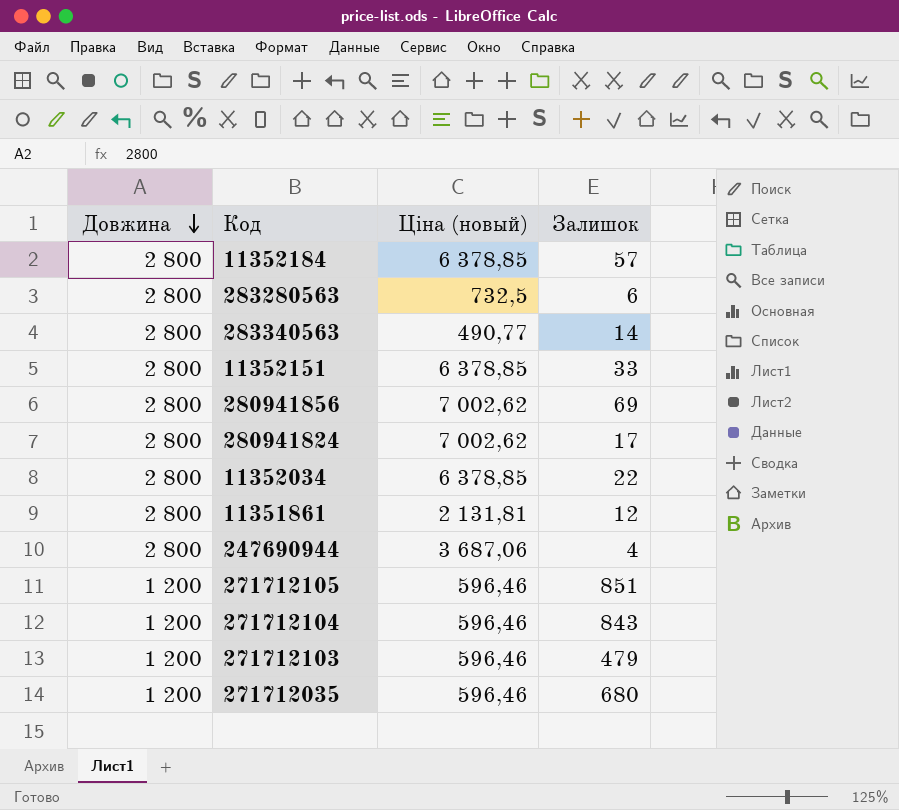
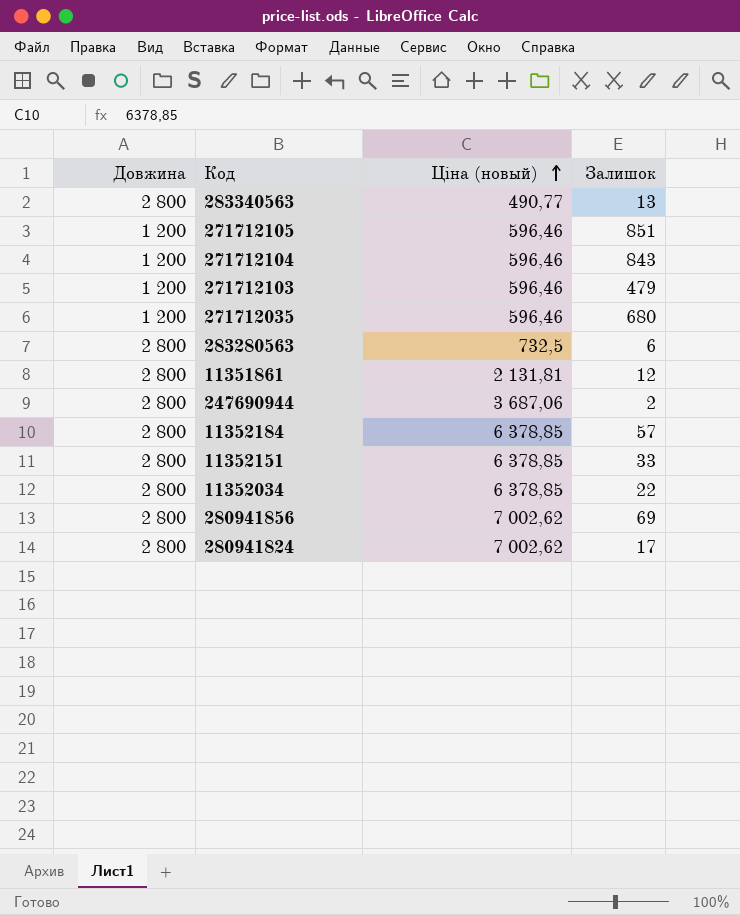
row order: Довжина descending -> Ціна (новый) ascending
283340563 | Залишок: 14 -> 13
247690944 | Залишок: 4 -> 2

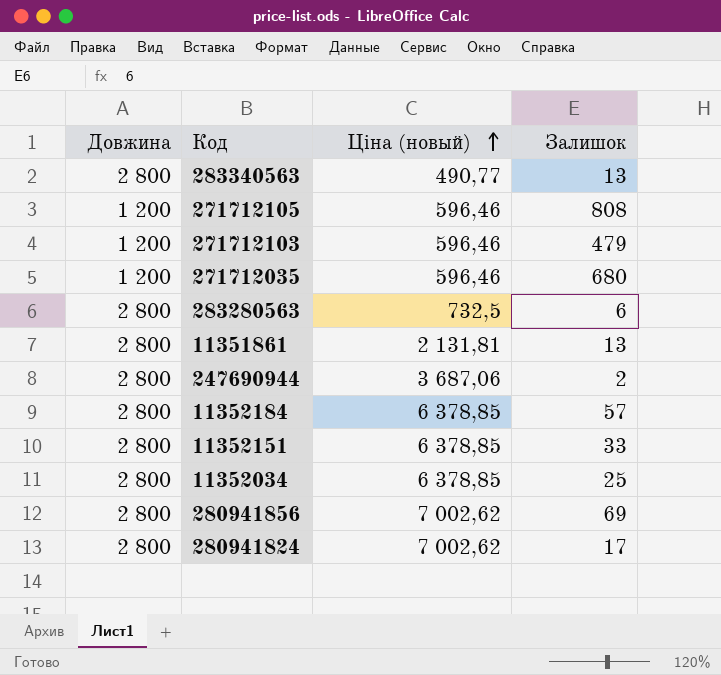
row 271712104: 1 200 | 596,46 | 843 -> none
271712105 | Залишок: 851 -> 808
11351861 | Залишок: 12 -> 13
11352034 | Залишок: 22 -> 25

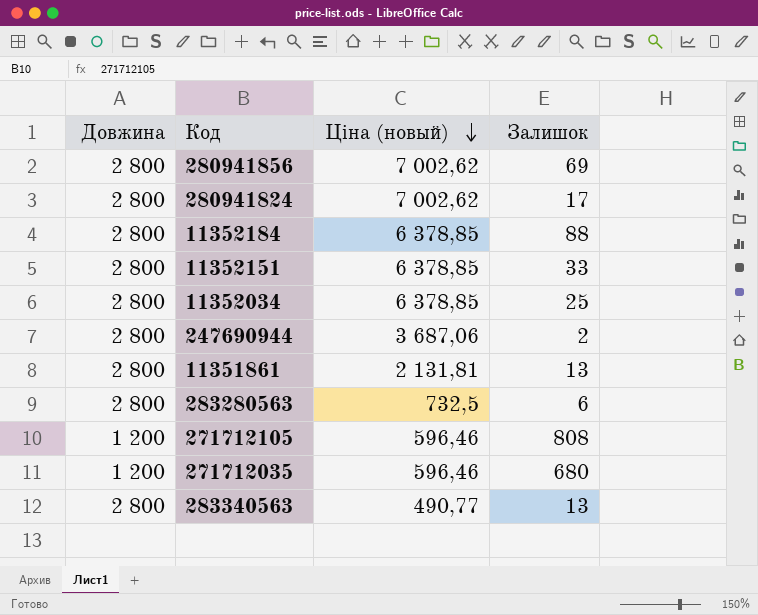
row order: Ціна (новый) ascending -> Ціна (новый) descending
row 271712103: 1 200 | 596,46 | 479 -> none
11352184 | Залишок: 57 -> 88

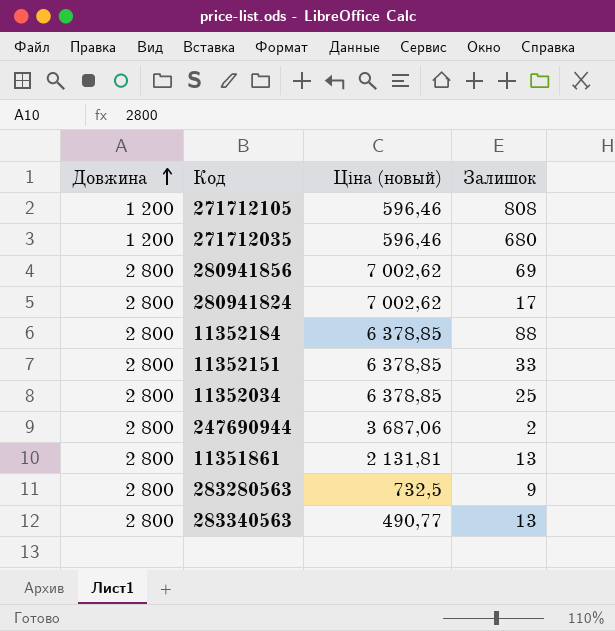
row order: Ціна (новый) descending -> Довжина ascending
283280563 | Залишок: 6 -> 9

